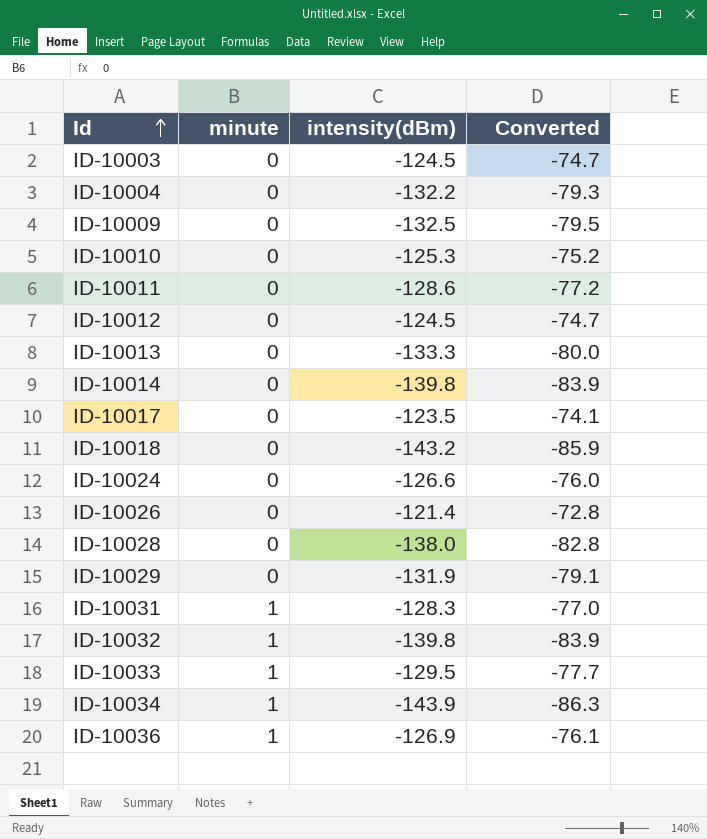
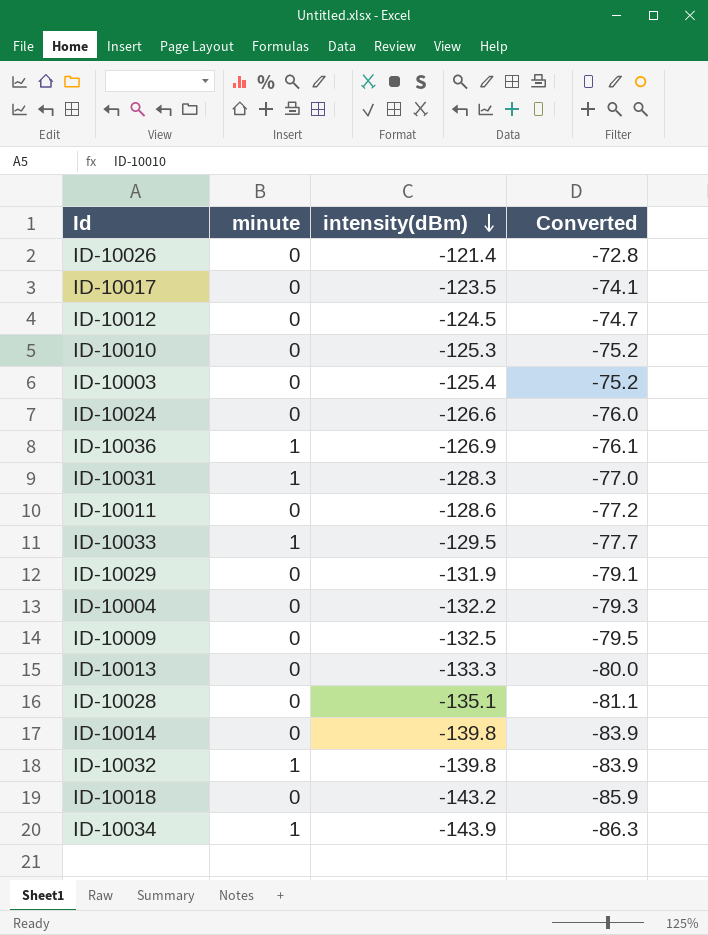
row order: Id ascending -> intensity(dBm) descending
ID-10003 | intensity(dBm): -124.5 -> -125.4
ID-10003 | Converted: -74.7 -> -75.2
ID-10028 | intensity(dBm): -138.0 -> -135.1
ID-10028 | Converted: -82.8 -> -81.1

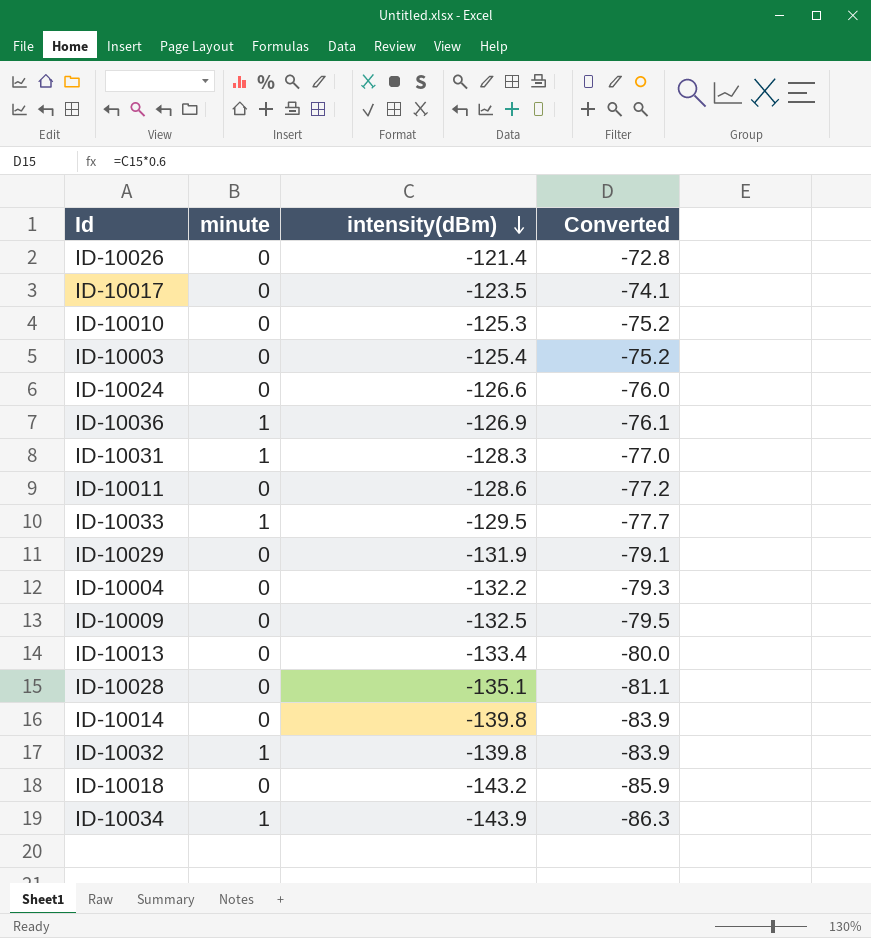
row ID-10012: 0 | -124.5 | -74.7 -> none
ID-10013 | intensity(dBm): -133.3 -> -133.4

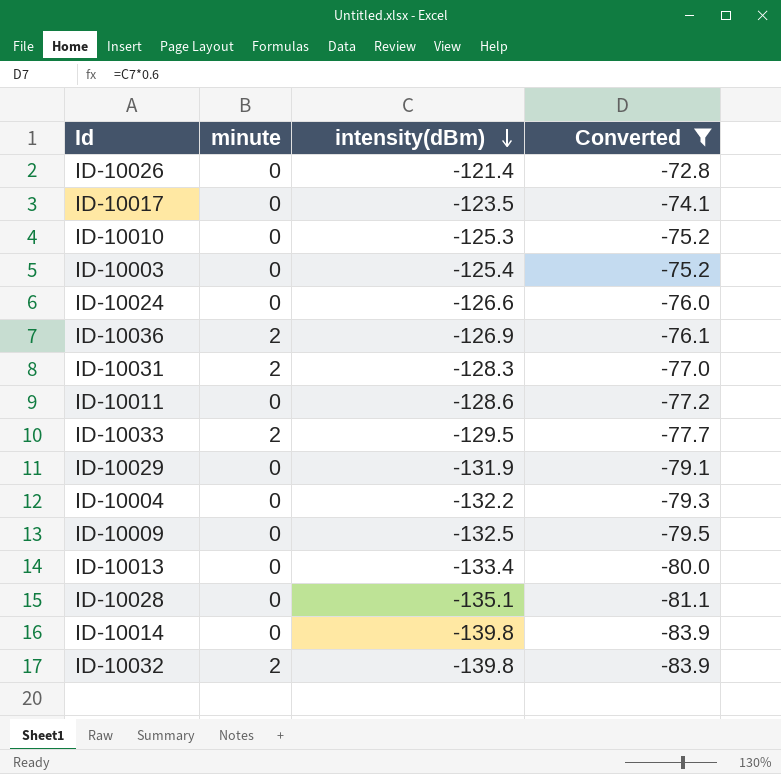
filter: none -> Converted >= -83.9
ID-10036 | minute: 1 -> 2
ID-10031 | minute: 1 -> 2
ID-10033 | minute: 1 -> 2
ID-10032 | minute: 1 -> 2

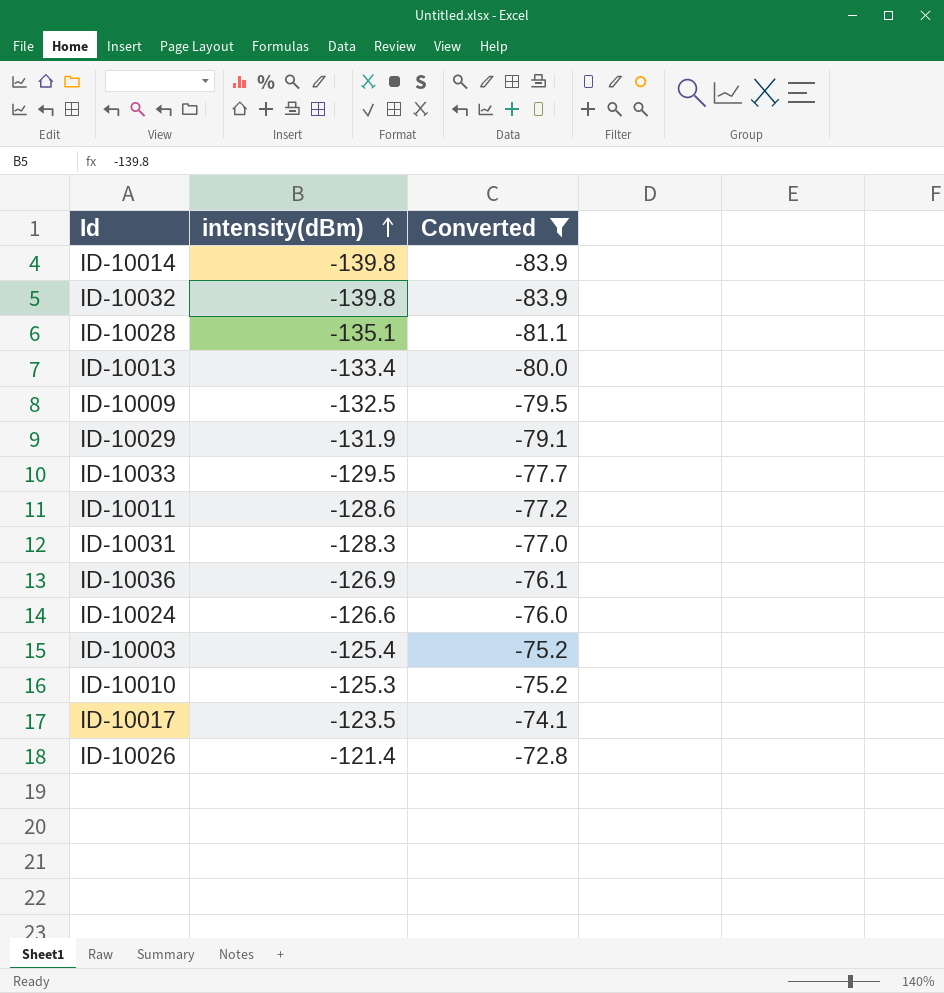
row order: intensity(dBm) descending -> intensity(dBm) ascending
column minute | position: 2 -> none
row ID-10004: 0 | -132.2 | -79.3 -> none

